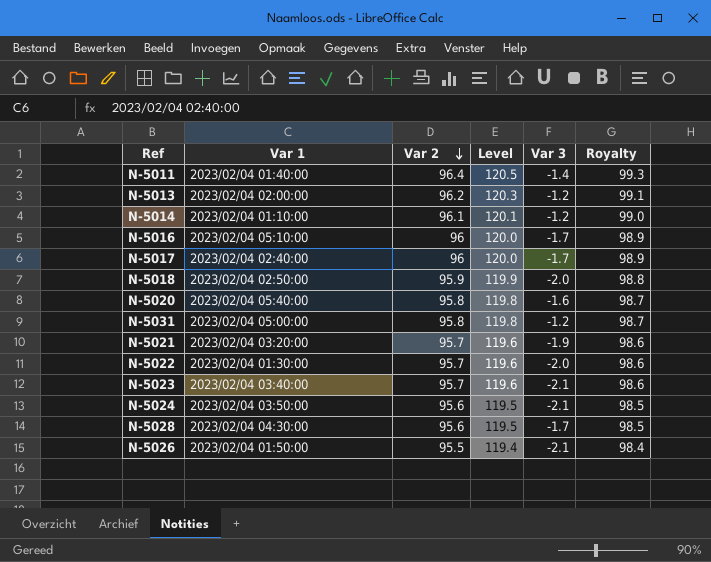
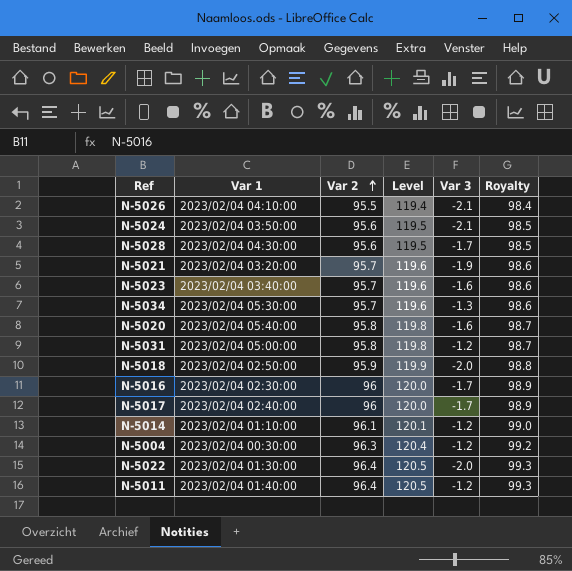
row order: Var 2 descending -> Var 2 ascending
row N-5013: 2023/02/04 02:00:00 | 96.2 | 120.3 | -1.2 | 99.1 -> none
N-5026 | Var 1: 2023/02/04 01:50:00 -> 2023/02/04 04:10:00
N-5023 | Var 3: -2.1 -> -1.6
row N-5034: none -> 2023/02/04 05:30:00 | 95.7 | 119.6 | -1.3 | 98.6
N-5016 | Var 1: 2023/02/04 05:10:00 -> 2023/02/04 02:30:00
row N-5004: none -> 2023/02/04 00:30:00 | 96.3 | 120.4 | -1.2 | 99.2
N-5022 | Var 2: 95.7 -> 96.4
N-5022 | Level: 119.6 -> 120.5
N-5022 | Royalty: 98.6 -> 99.3
N-5011 | Var 3: -1.4 -> -1.2

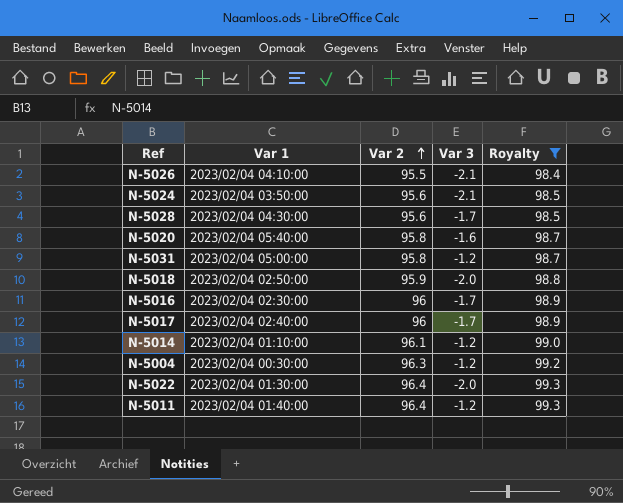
filter: none -> Royalty != 98.6
column Level | formula: [Var 2] * 1.25 -> none

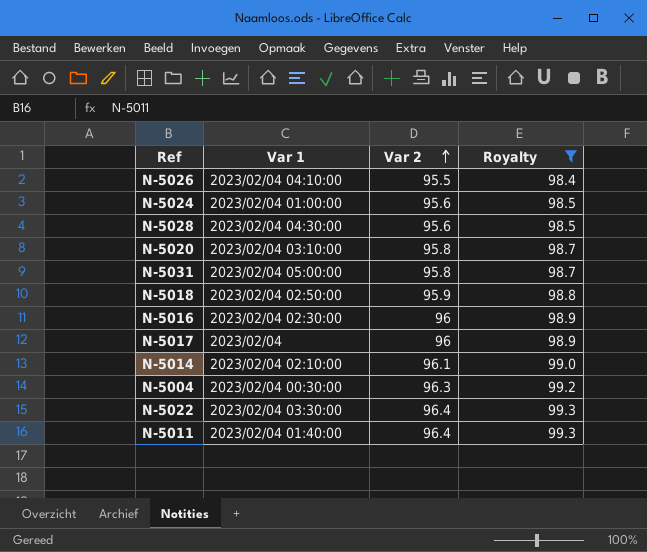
column Var 3 | position: 4 -> none
N-5024 | Var 1: 2023/02/04 03:50:00 -> 2023/02/04 01:00:00
N-5020 | Var 1: 2023/02/04 05:40:00 -> 2023/02/04 03:10:00
N-5017 | Var 1: 2023/02/04 02:40:00 -> 2023/02/04
N-5014 | Var 1: 2023/02/04 01:10:00 -> 2023/02/04 02:10:00
N-5022 | Var 1: 2023/02/04 01:30:00 -> 2023/02/04 03:30:00

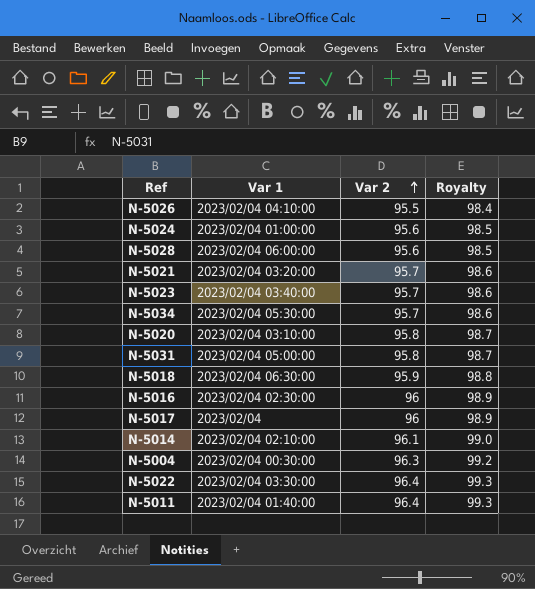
filter: Royalty != 98.6 -> none
N-5028 | Var 1: 2023/02/04 04:30:00 -> 2023/02/04 06:00:00
N-5018 | Var 1: 2023/02/04 02:50:00 -> 2023/02/04 06:30:00

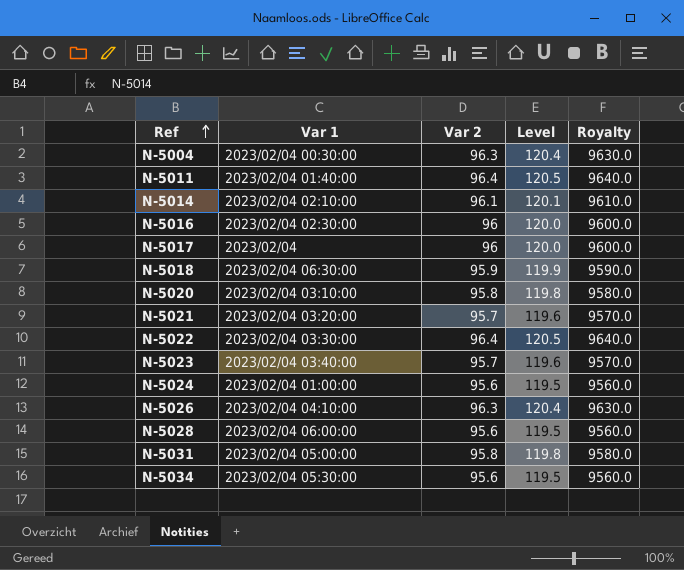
row order: Var 2 ascending -> Ref ascending
column Level | formula: none -> [Var 2] * 1.25
column Royalty | formula: [Var 2] * 1.03 -> [Var 2] * 100
N-5026 | Var 2: 95.5 -> 96.3
N-5034 | Var 2: 95.7 -> 95.6

